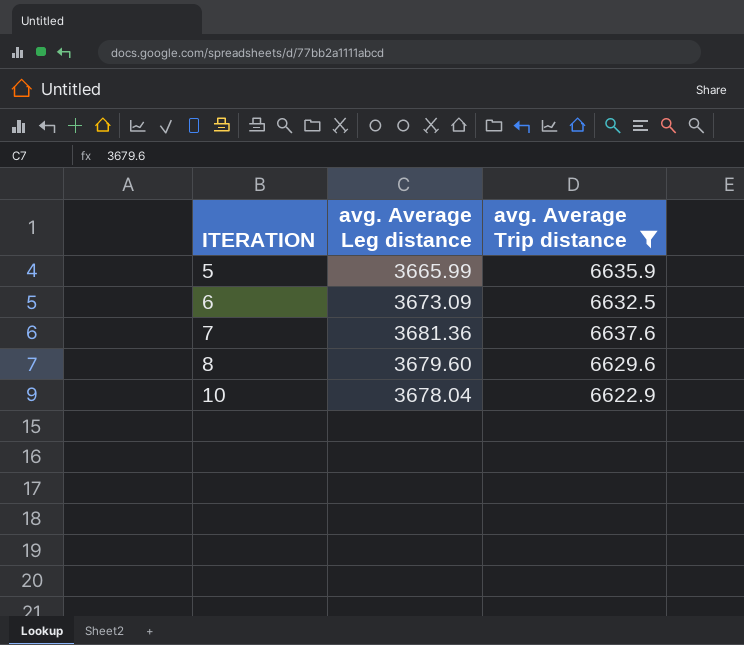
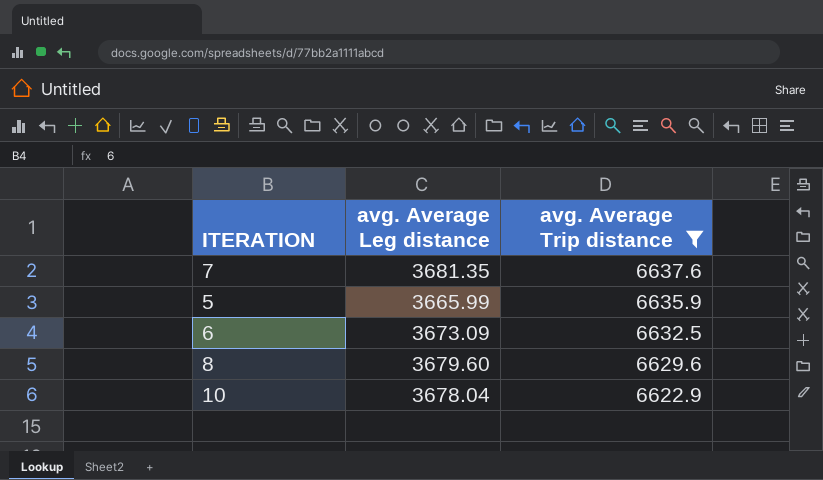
row order: ITERATION ascending -> avg. Average Trip distance descending
7 | avg. Average Leg distance: 3681.36 -> 3681.35

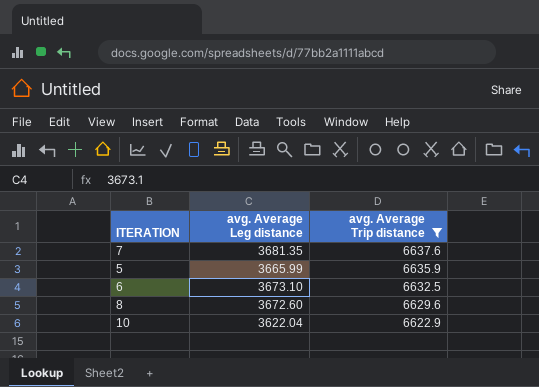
6 | avg. Average Leg distance: 3673.09 -> 3673.10
8 | avg. Average Leg distance: 3679.60 -> 3672.60
10 | avg. Average Leg distance: 3678.04 -> 3622.04

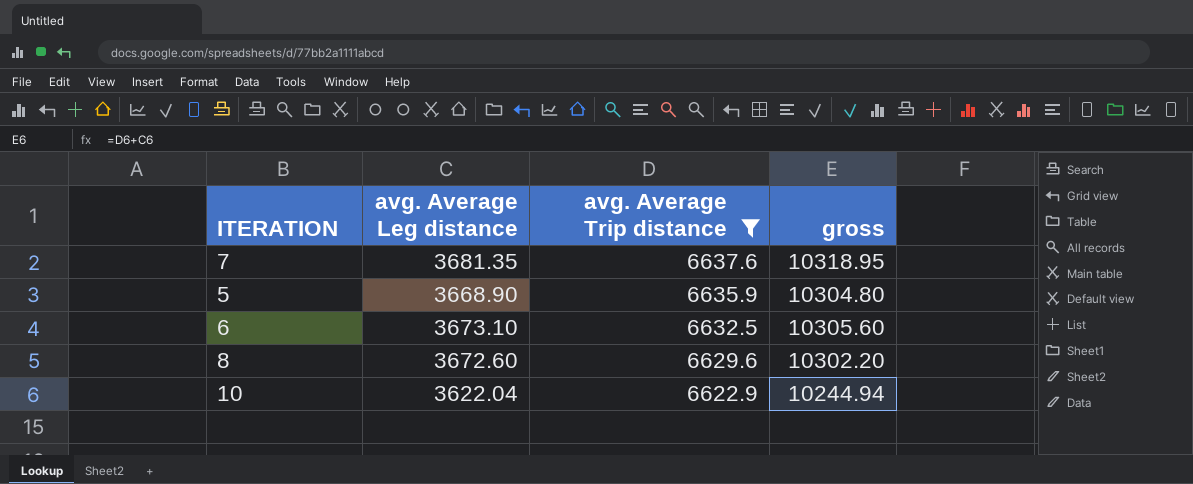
column gross | formula: none -> [avg. Average Leg distance] + [avg. Average Trip distance]
5 | avg. Average Leg distance: 3665.99 -> 3668.90

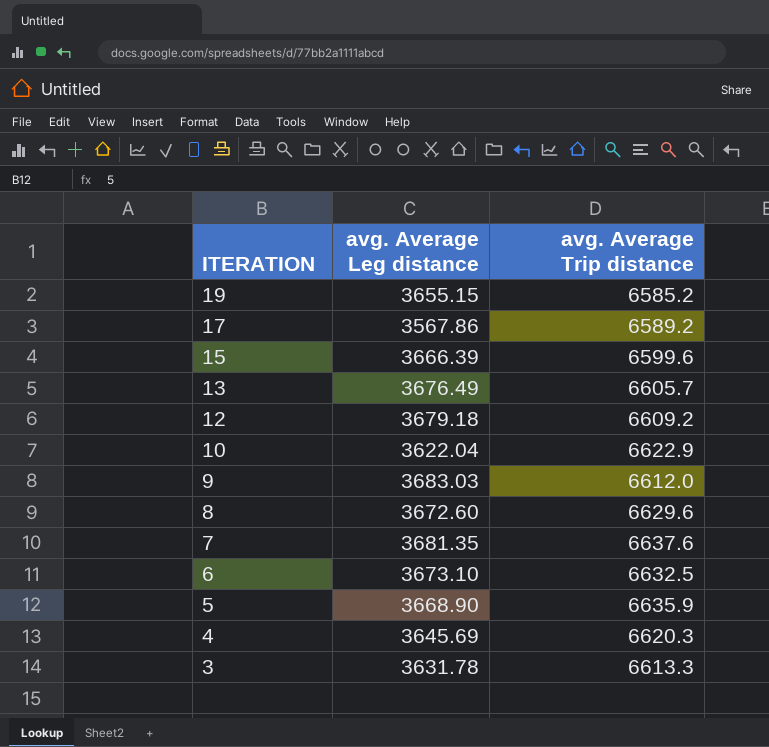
filter: avg. Average Trip distance >= 6622.9 -> none
row order: avg. Average Trip distance descending -> ITERATION descending
column gross | formula: [avg. Average Leg distance] + [avg. Average Trip distance] -> none

